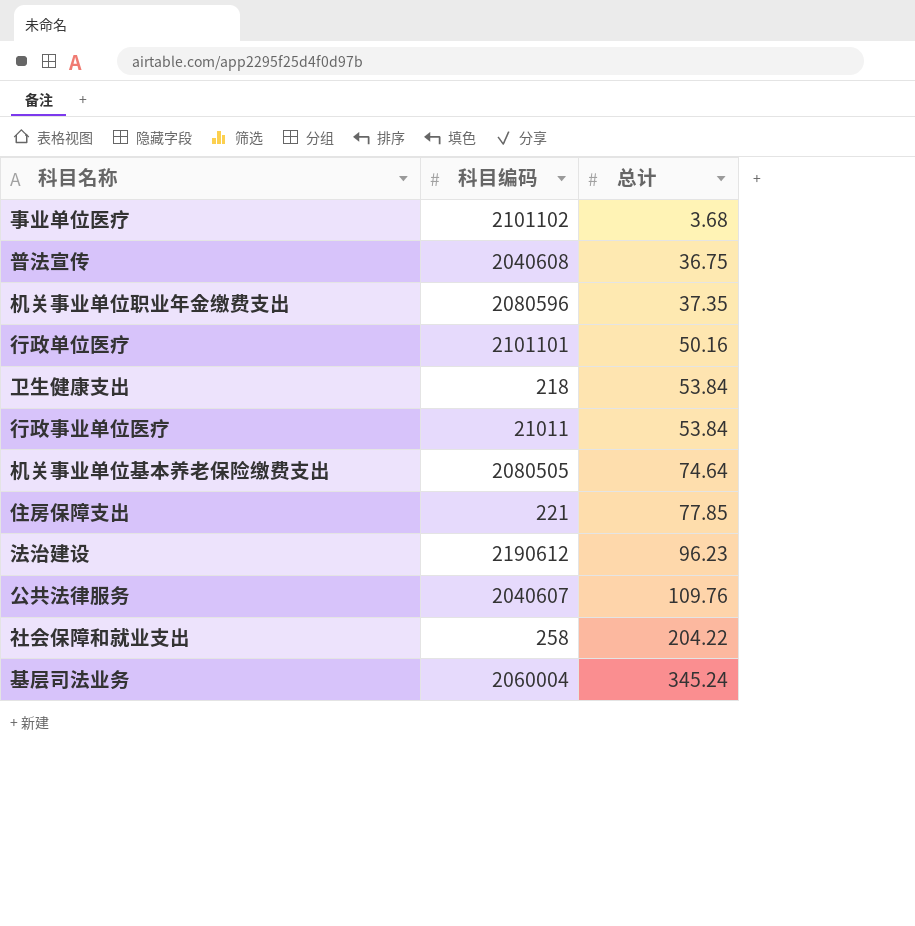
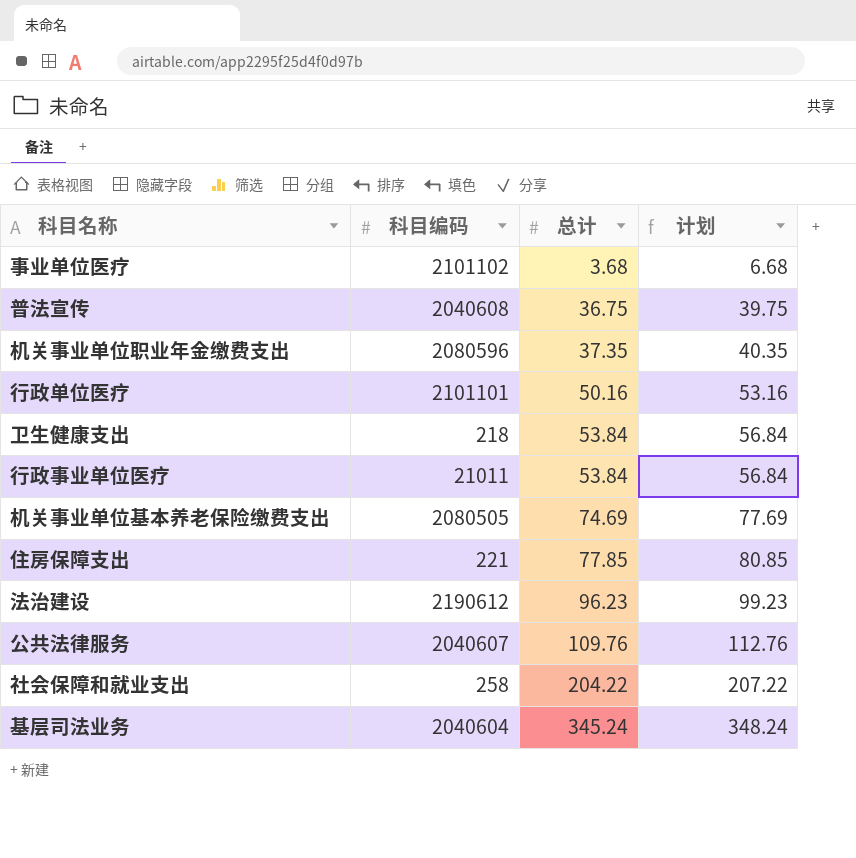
column 计划 | formula: none -> [总计] + 3
机关事业单位基本养老保险缴费支出 | 总计: 74.64 -> 74.69
基层司法业务 | 科目编码: 2060004 -> 2040604

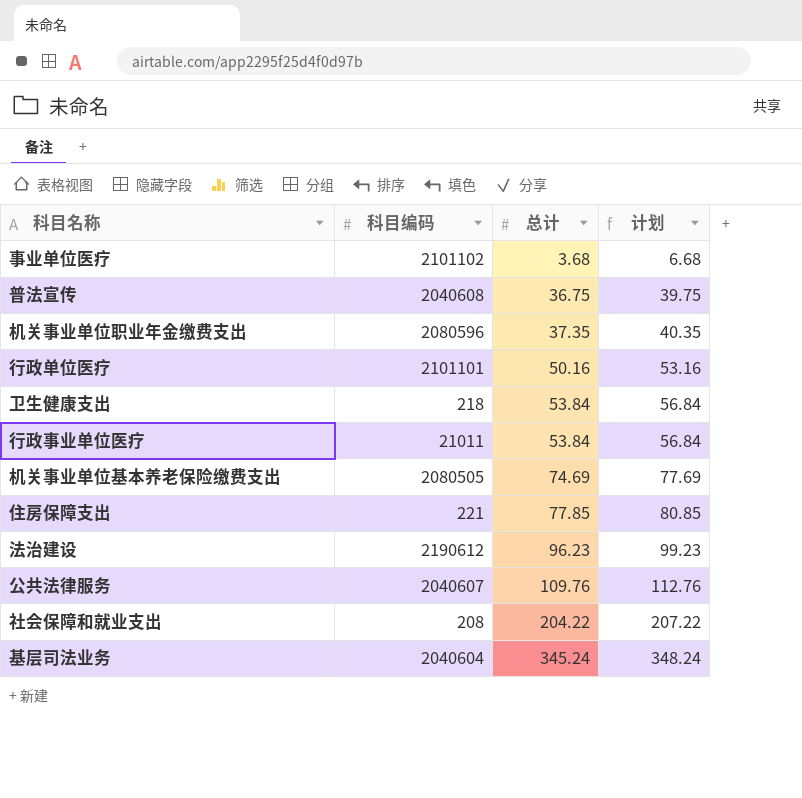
社会保障和就业支出 | 科目编码: 258 -> 208

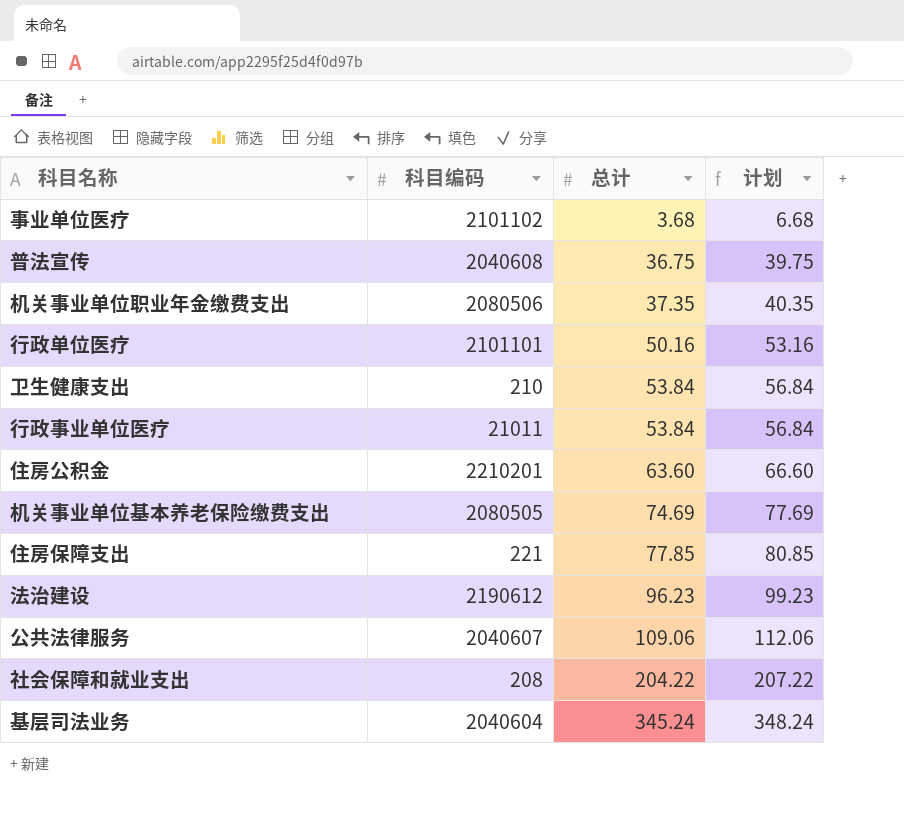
机关事业单位职业年金缴费支出 | 科目编码: 2080596 -> 2080506
卫生健康支出 | 科目编码: 218 -> 210
row 住房公积金: none -> 2210201 | 63.60 | 66.60
公共法律服务 | 总计: 109.76 -> 109.06
公共法律服务 | 计划: 112.76 -> 112.06

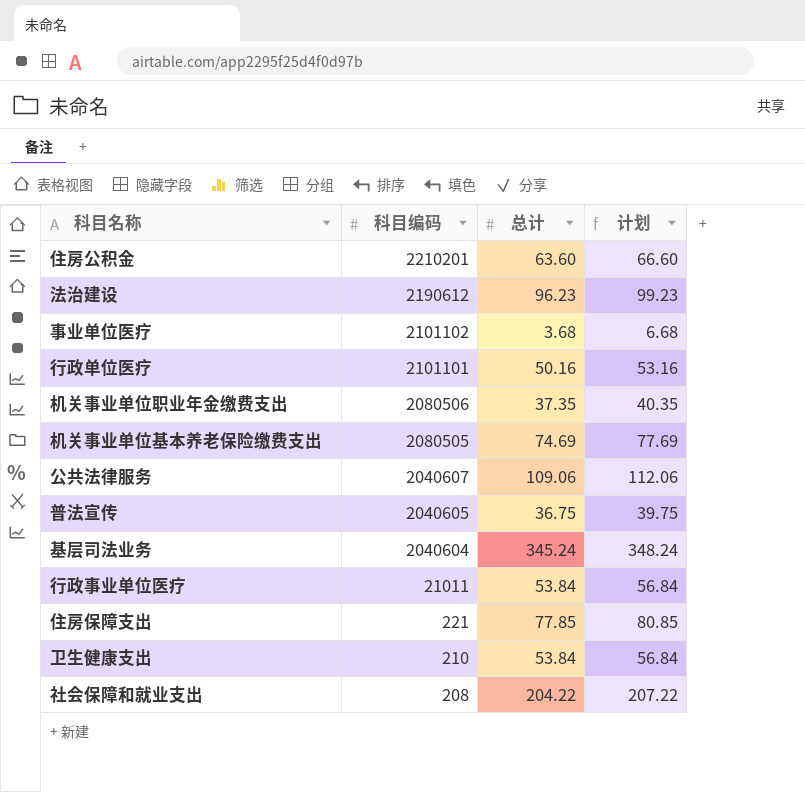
row order: 总计 ascending -> 科目编码 descending
普法宣传 | 科目编码: 2040608 -> 2040605

